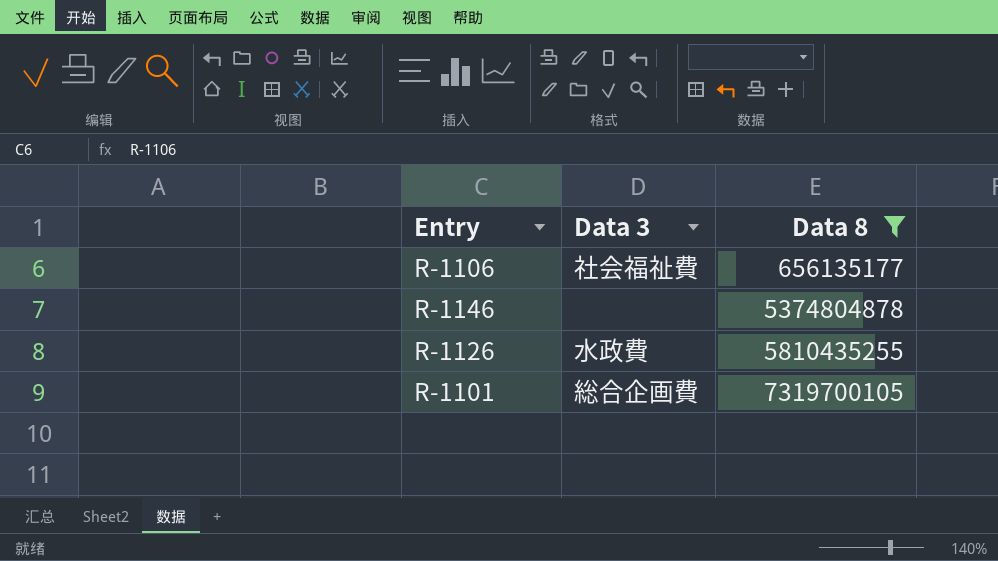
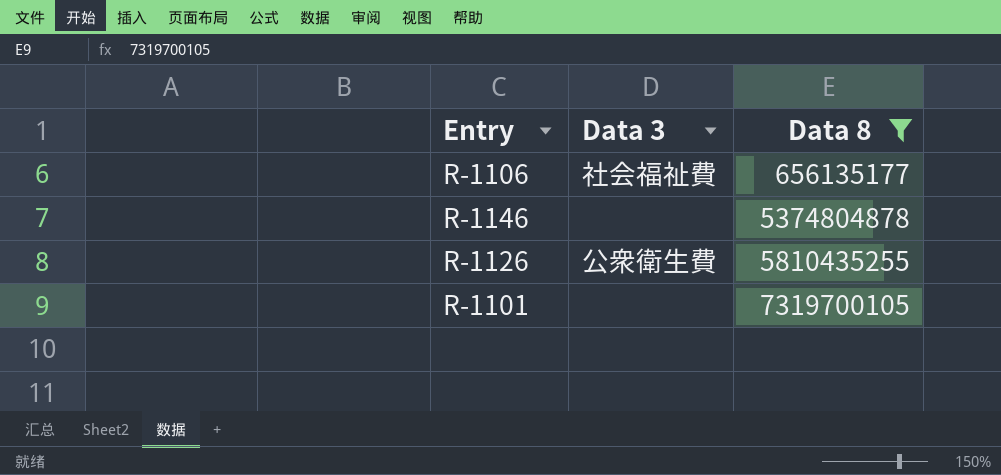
R-1126 | Data 3: 水政費 -> 公衆衛生費
R-1101 | Data 3: 総合企画費 -> none

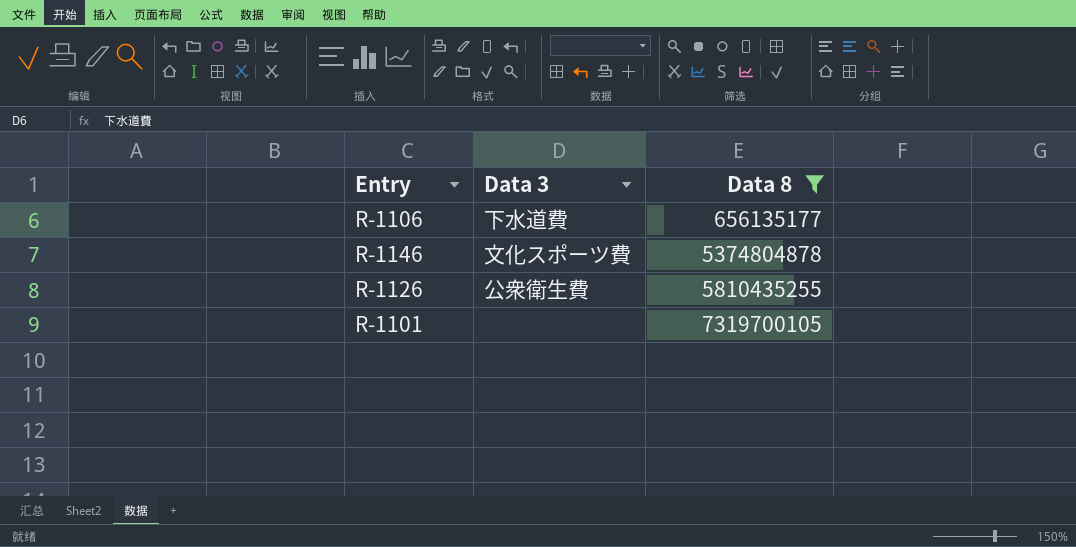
R-1106 | Data 3: 社会福祉費 -> 下水道費
R-1146 | Data 3: none -> 文化スポーツ費

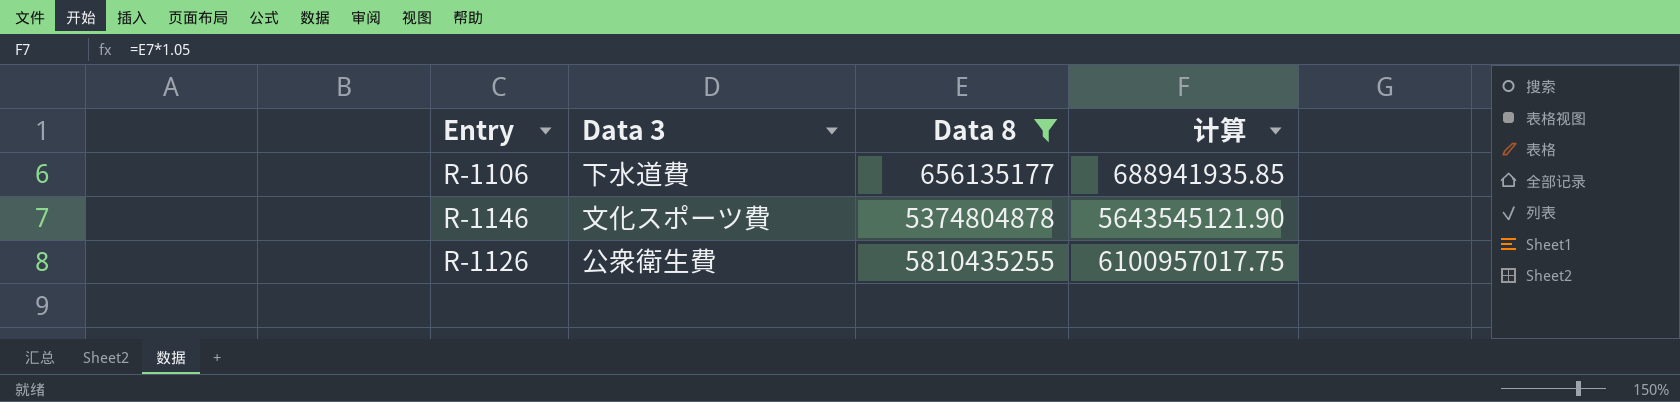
column 计算 | formula: none -> [Data 8] * 1.05
row R-1101: none | 7319700105 -> none

